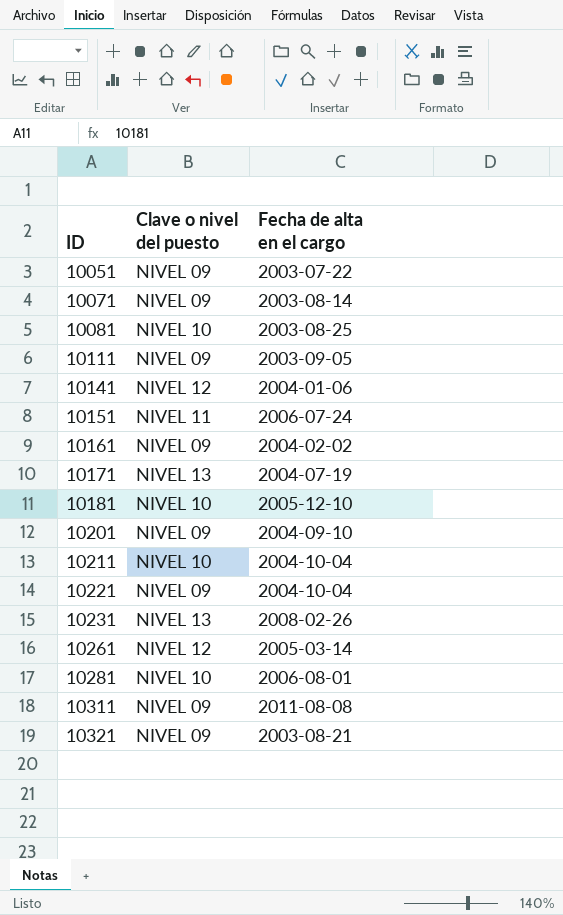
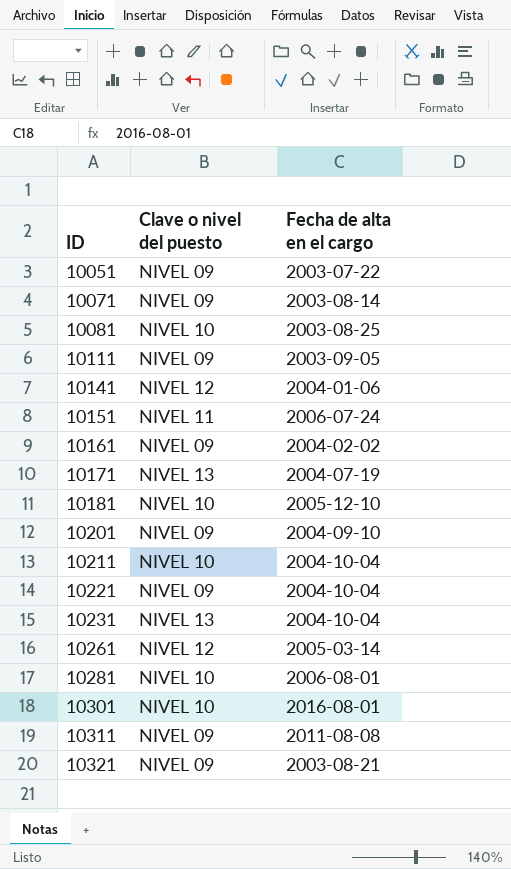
10231 | Fecha de alta en el cargo: 2008-02-26 -> 2004-10-04
row 10301: none -> NIVEL 10 | 2016-08-01

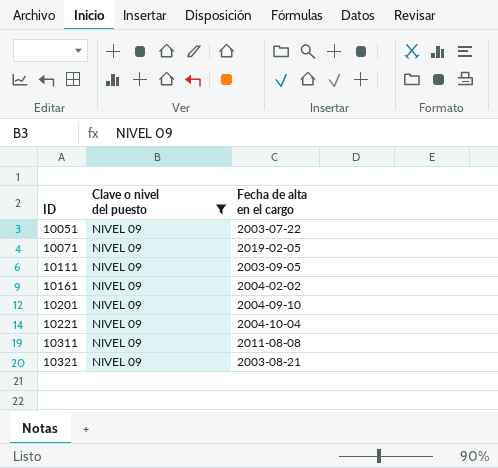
filter: none -> Clave o nivel del puesto = NIVEL 09
10071 | Fecha de alta en el cargo: 2003-08-14 -> 2019-02-05

